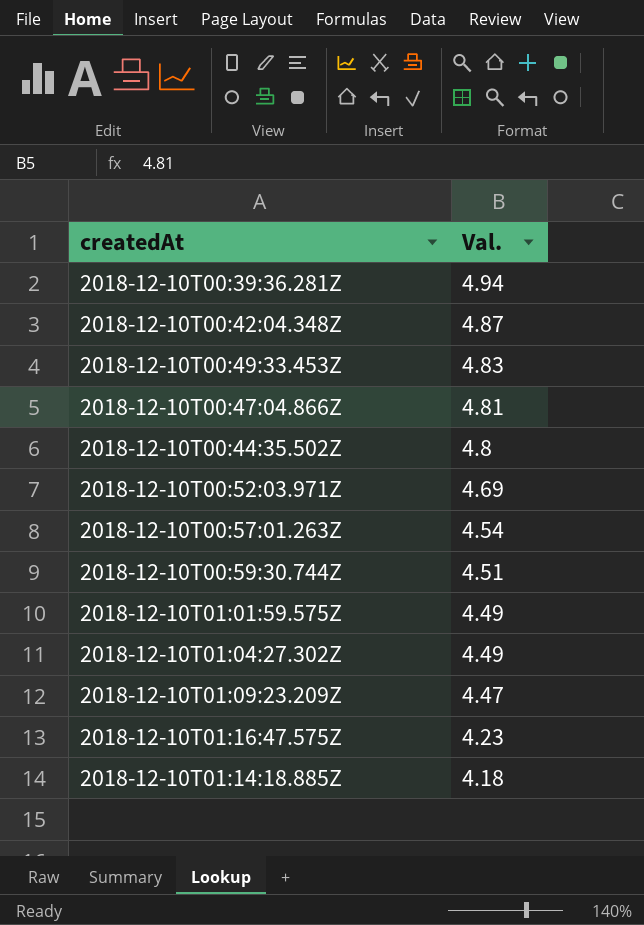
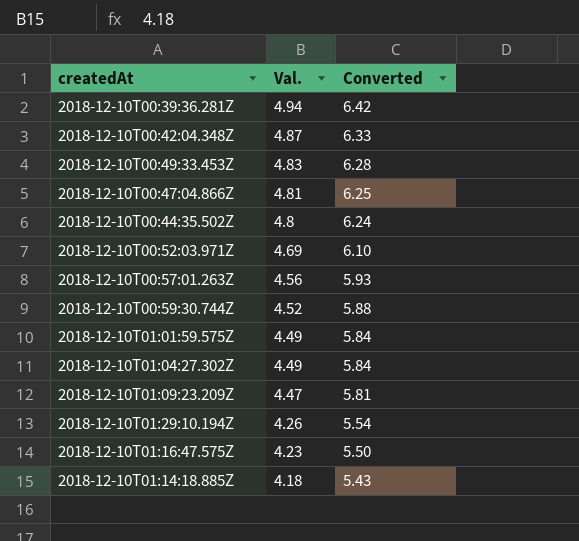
column Converted | formula: none -> [Val.] * 1.3
2018-12-10T00:57:01.263Z | Val.: 4.54 -> 4.56
2018-12-10T00:59:30.744Z | Val.: 4.51 -> 4.52
row 2018-12-10T01:29:10.194Z: none -> 4.26 | 5.54

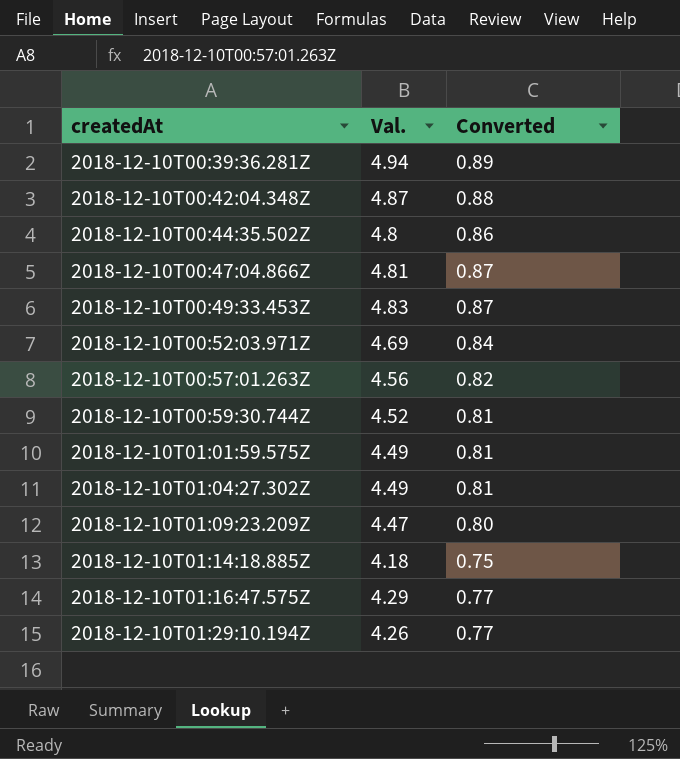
row order: Val. descending -> createdAt ascending
column Converted | formula: [Val.] * 1.3 -> [Val.] * 0.18
2018-12-10T01:16:47.575Z | Val.: 4.23 -> 4.29

